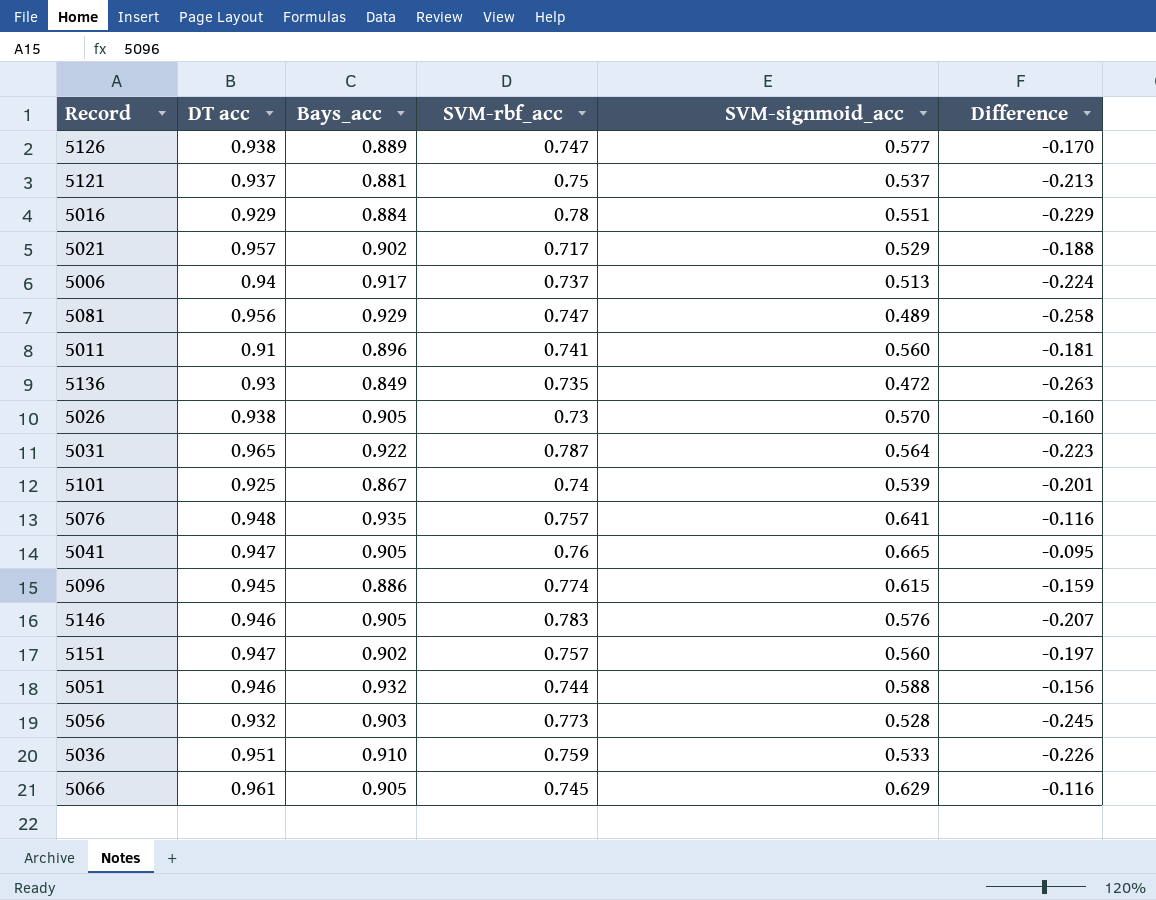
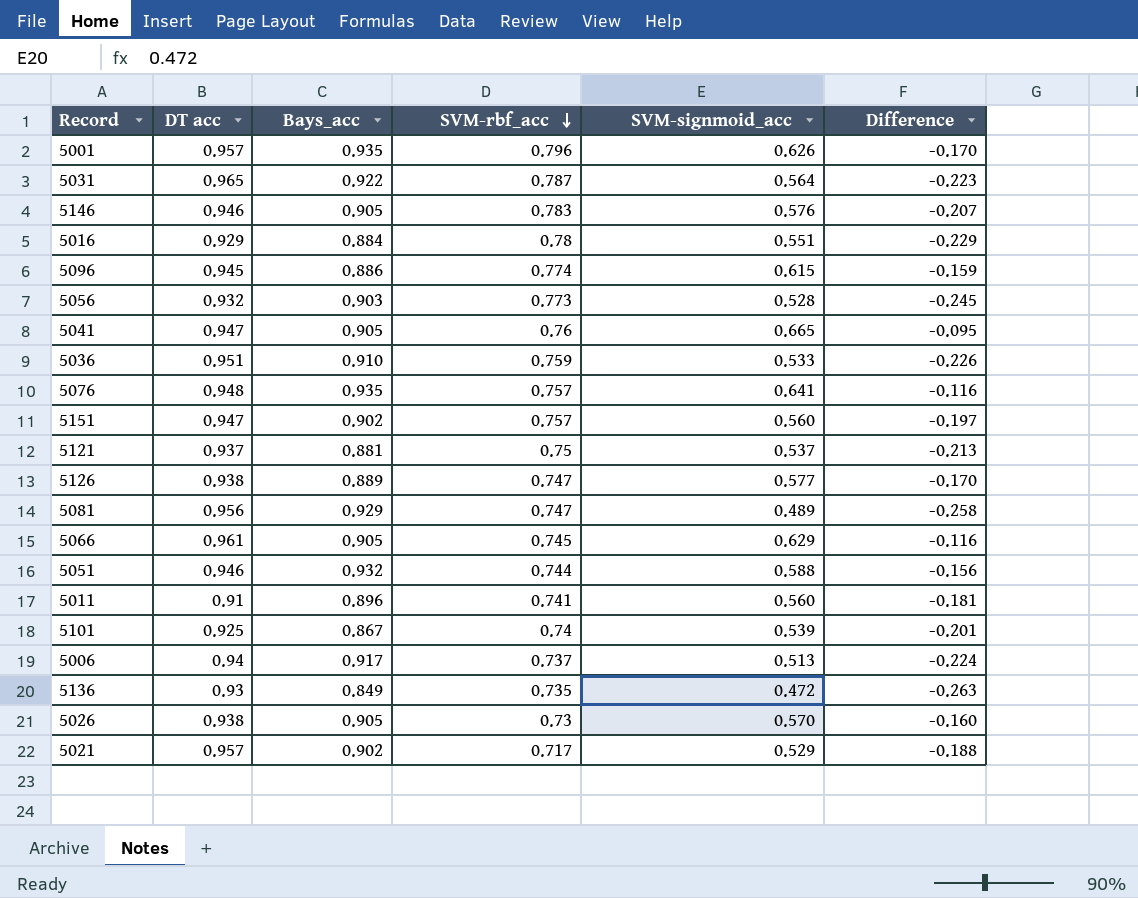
row order: none -> SVM-rbf_acc descending
row 5001: none -> 0.957 | 0.935 | 0.796 | 0.626 | -0.170

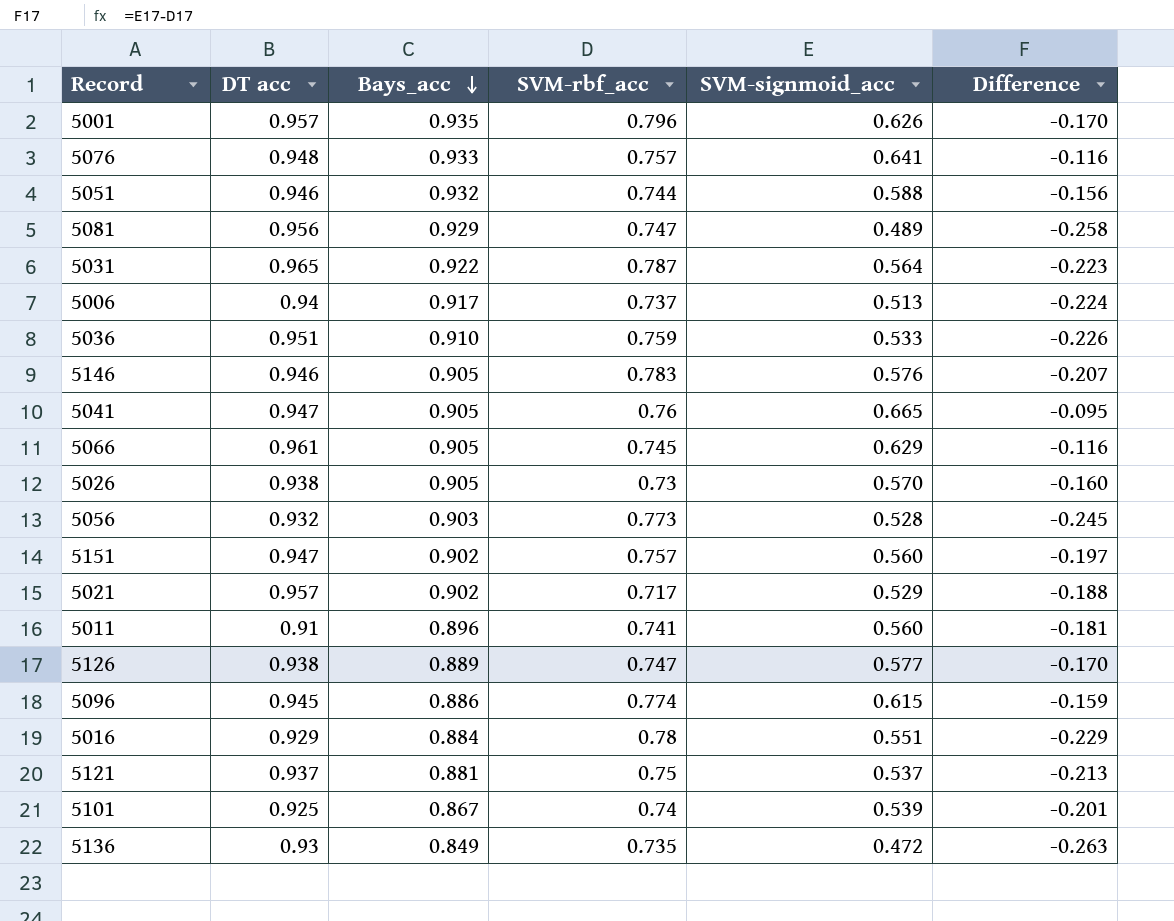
row order: SVM-rbf_acc descending -> Bays_acc descending
5076 | Bays_acc: 0.935 -> 0.933

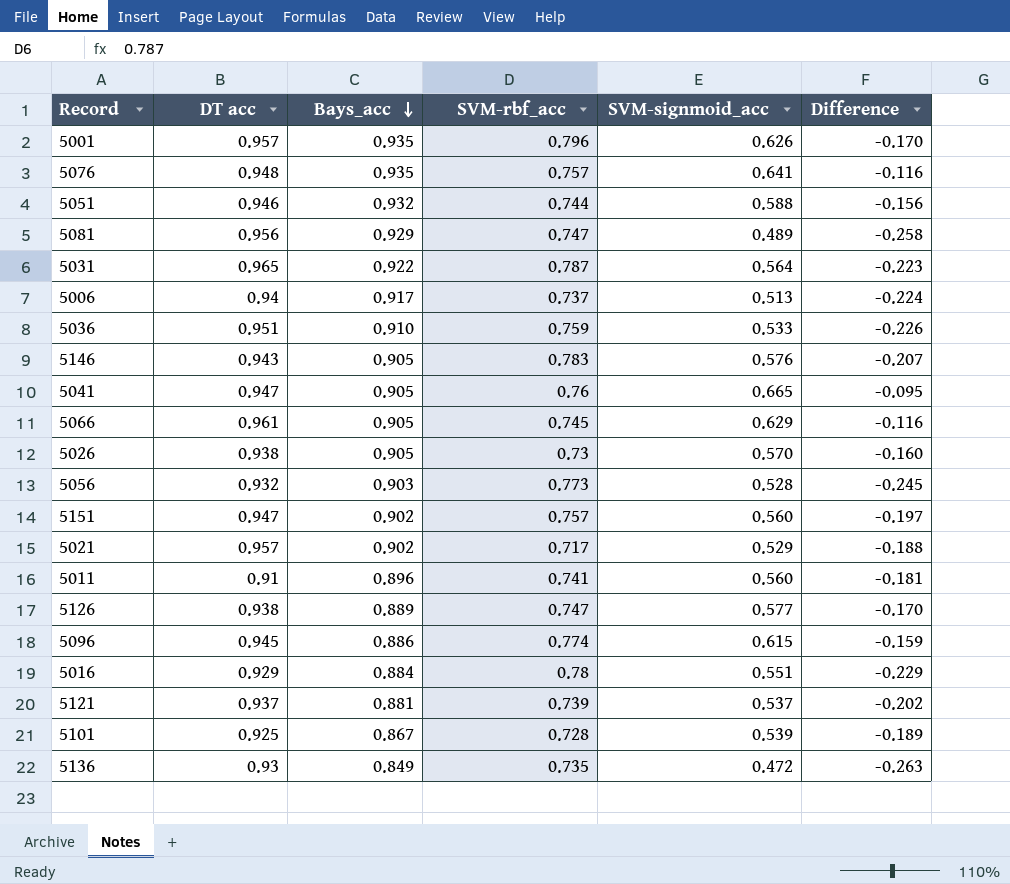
5076 | Bays_acc: 0.933 -> 0.935
5146 | DT acc: 0.946 -> 0.943
5121 | SVM-rbf_acc: 0.75 -> 0.739
5121 | Difference: -0.213 -> -0.202
5101 | SVM-rbf_acc: 0.74 -> 0.728
5101 | Difference: -0.201 -> -0.189

